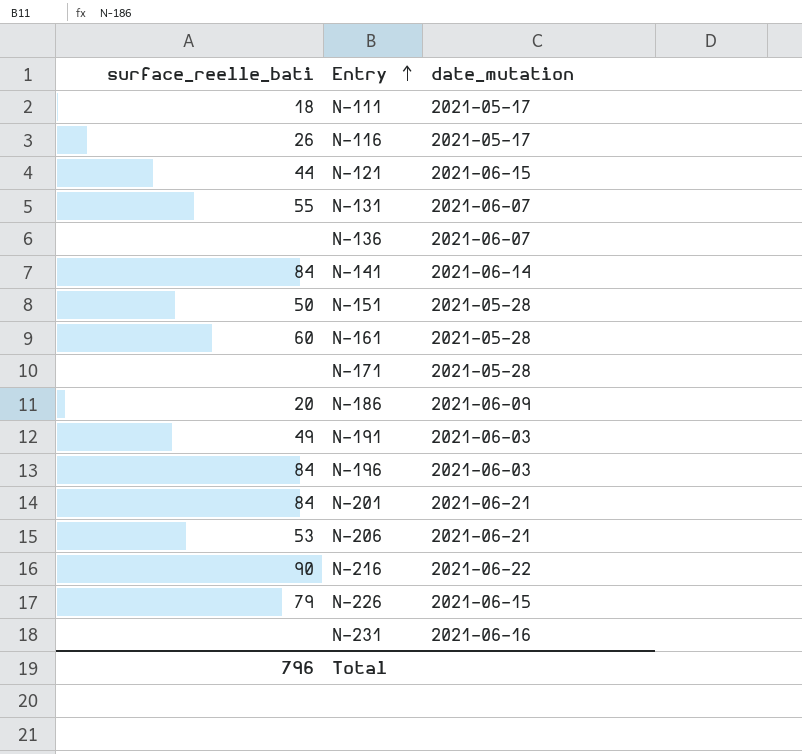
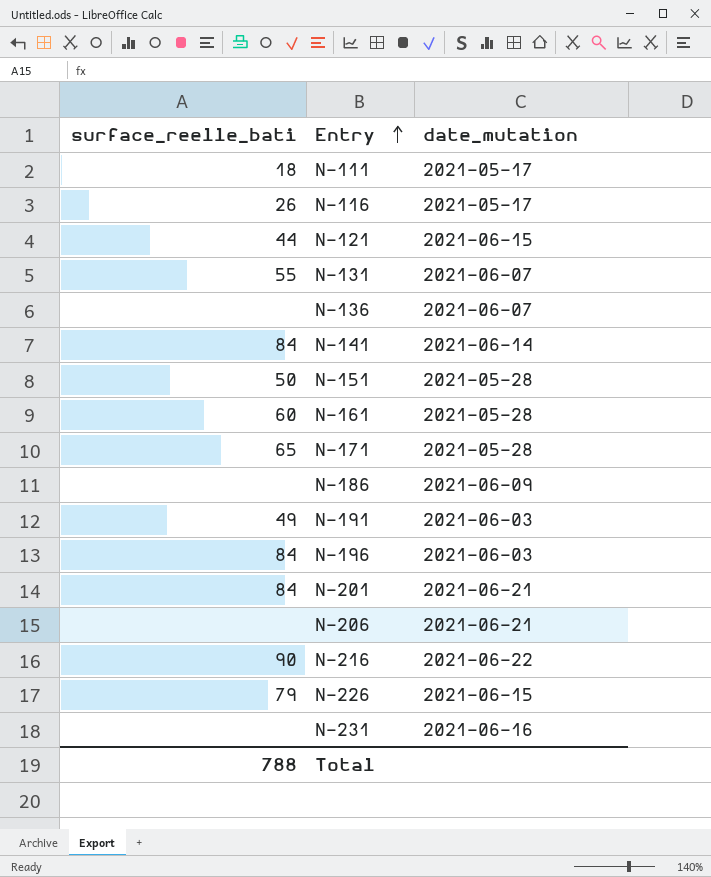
N-171 | surface_reelle_bati: none -> 65
N-186 | surface_reelle_bati: 20 -> none
N-206 | surface_reelle_bati: 53 -> none
Total | surface_reelle_bati: 796 -> 788

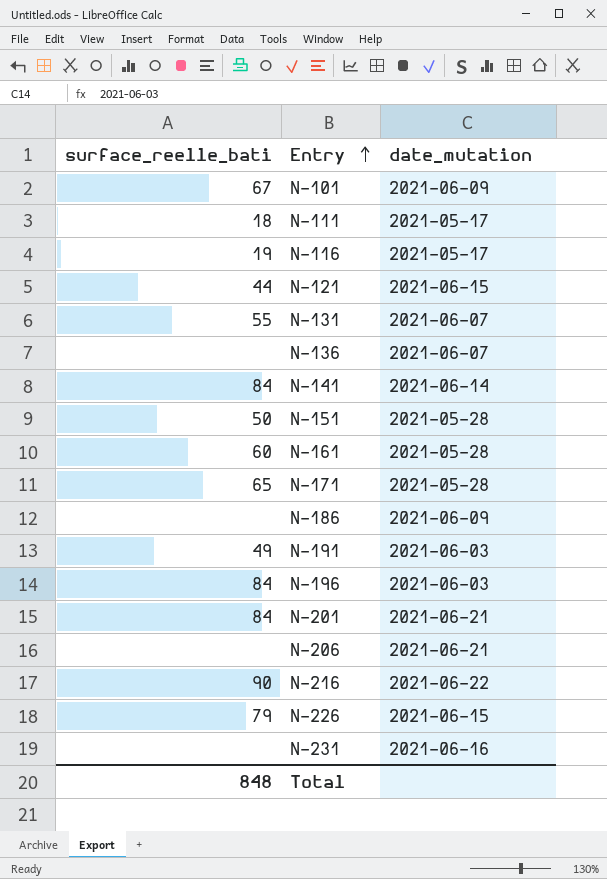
row N-101: none -> 67 | 2021-06-09
N-116 | surface_reelle_bati: 26 -> 19
Total | surface_reelle_bati: 788 -> 848

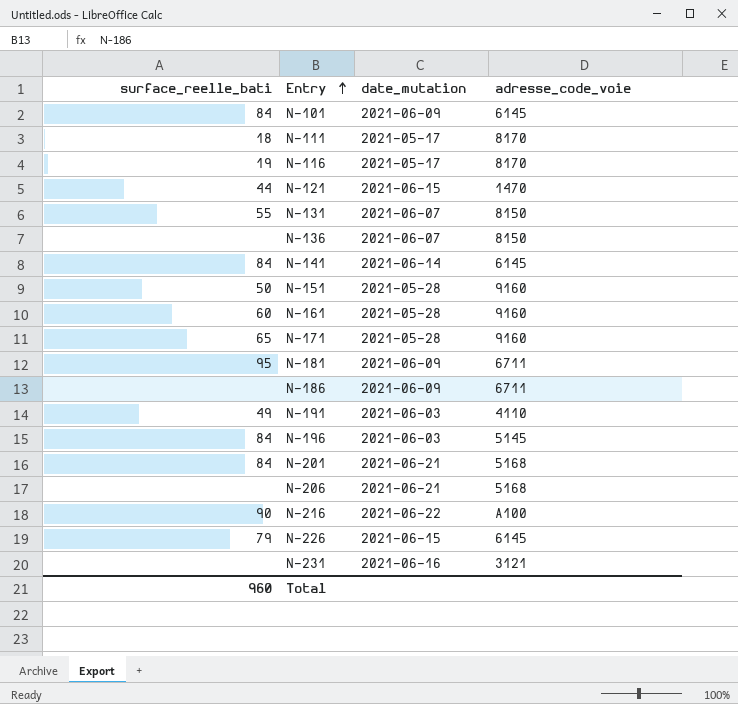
column adresse_code_voie | position: none -> 4
N-101 | surface_reelle_bati: 67 -> 84
row N-181: none -> 95 | 2021-06-09 | 6711
Total | surface_reelle_bati: 848 -> 960

